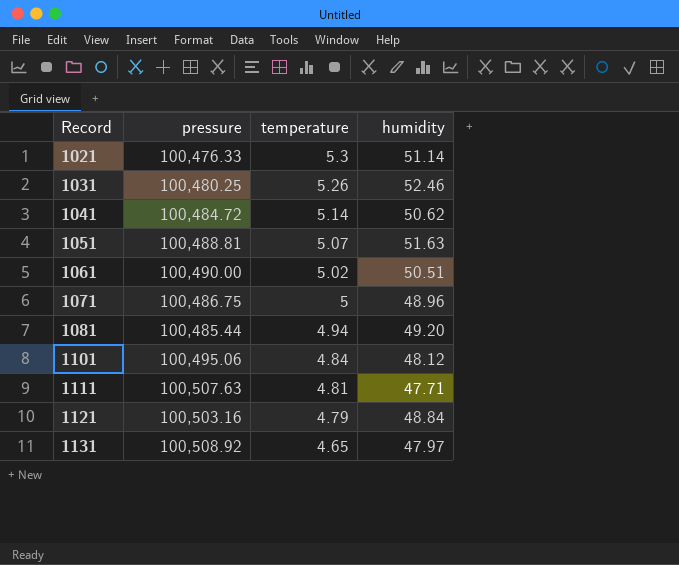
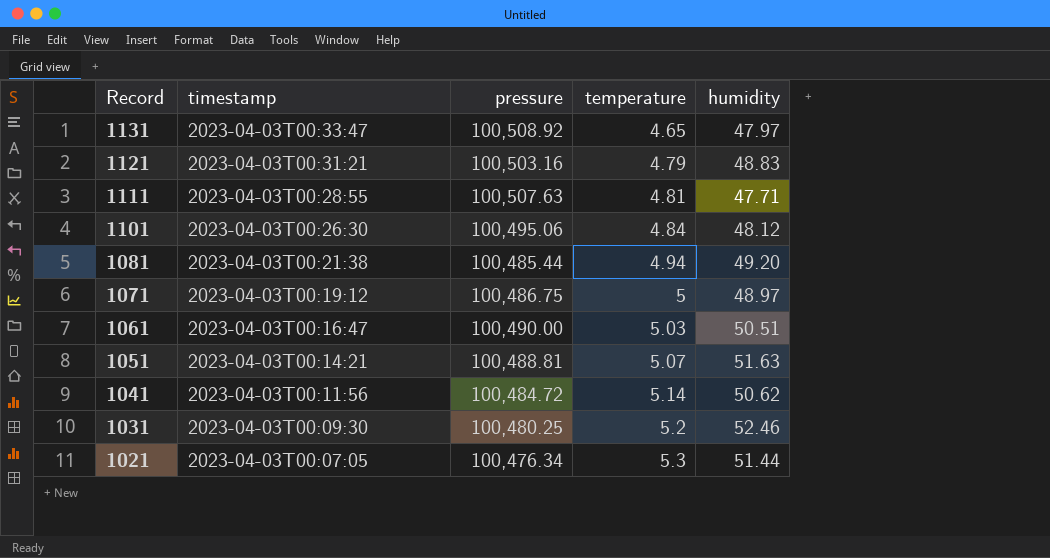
row order: Record ascending -> Record descending
column timestamp | position: none -> 2
1121 | humidity: 48.84 -> 48.83
1071 | humidity: 48.96 -> 48.97
1061 | temperature: 5.02 -> 5.03
1031 | temperature: 5.26 -> 5.2
1021 | pressure: 100,476.33 -> 100,476.34
1021 | humidity: 51.14 -> 51.44

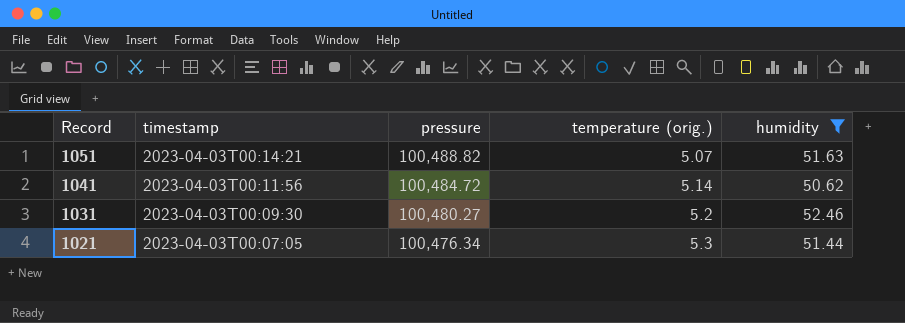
filter: none -> humidity >= 50.62
column name: temperature -> temperature (orig.)
1051 | pressure: 100,488.81 -> 100,488.82
1031 | pressure: 100,480.25 -> 100,480.27

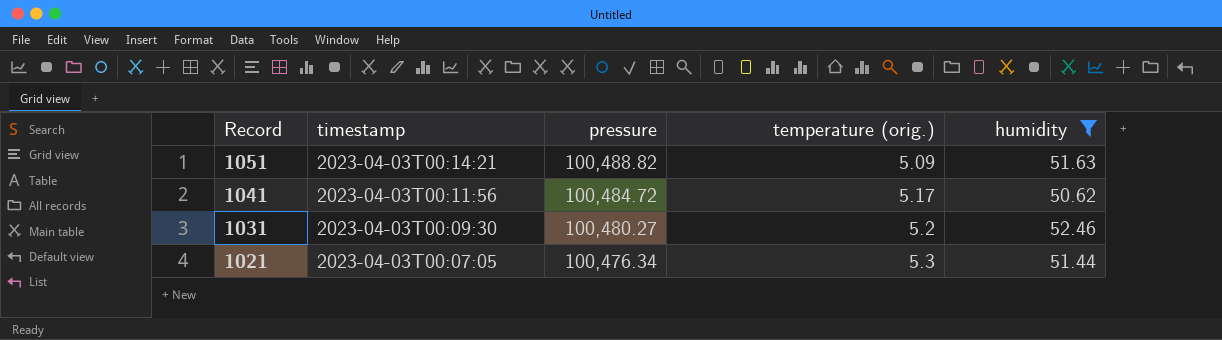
1051 | temperature (orig.): 5.07 -> 5.09
1041 | temperature (orig.): 5.14 -> 5.17

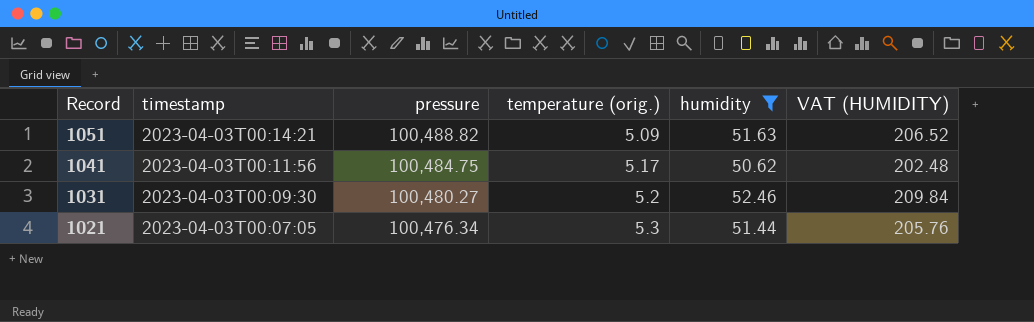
column VAT (HUMIDITY) | formula: none -> [humidity] * 4
1041 | pressure: 100,484.72 -> 100,484.75

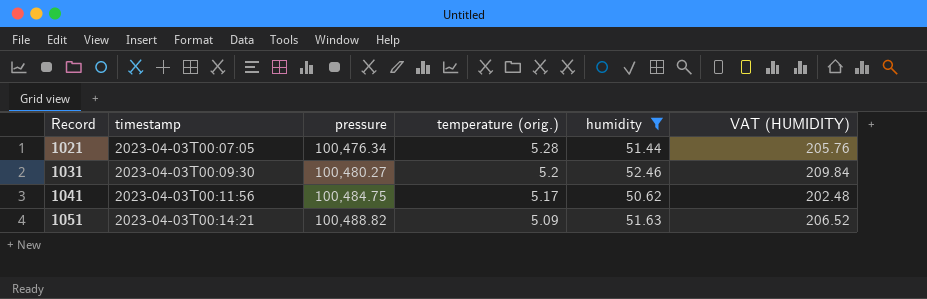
row order: Record descending -> Record ascending
1021 | temperature (orig.): 5.3 -> 5.28

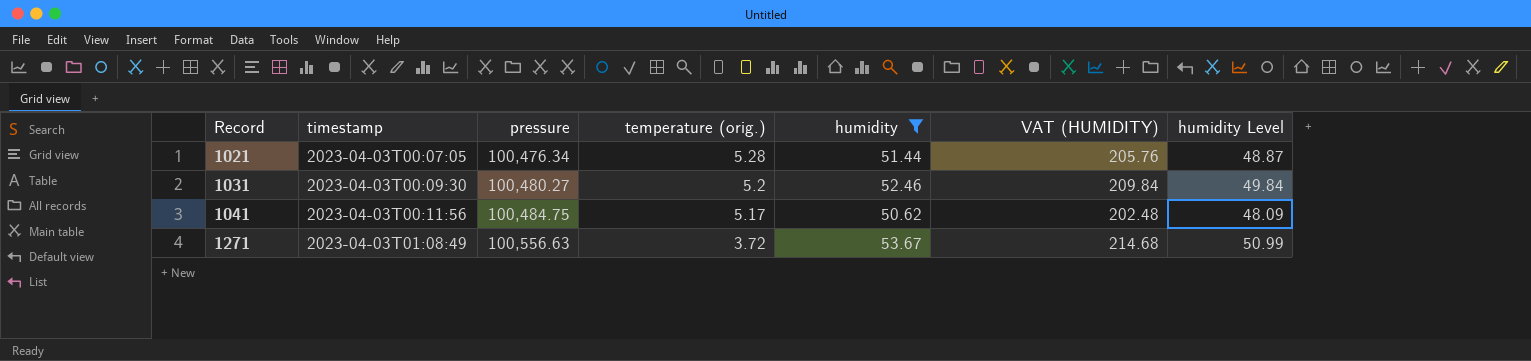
column humidity Level | formula: none -> [humidity] * 0.95
row 1051: 2023-04-03T00:14:21 | 100,488.82 | 5.09 | 51.63 | 206.52 -> none
row 1271: none -> 2023-04-03T01:08:49 | 100,556.63 | 3.72 | 53.67 | 214.68 | 50.99

